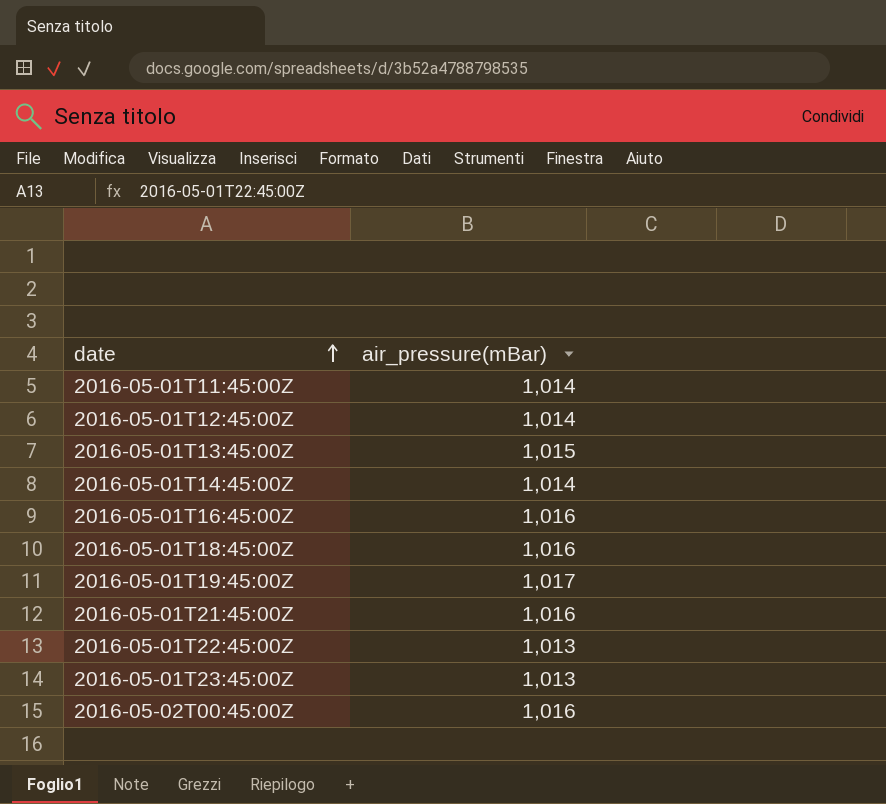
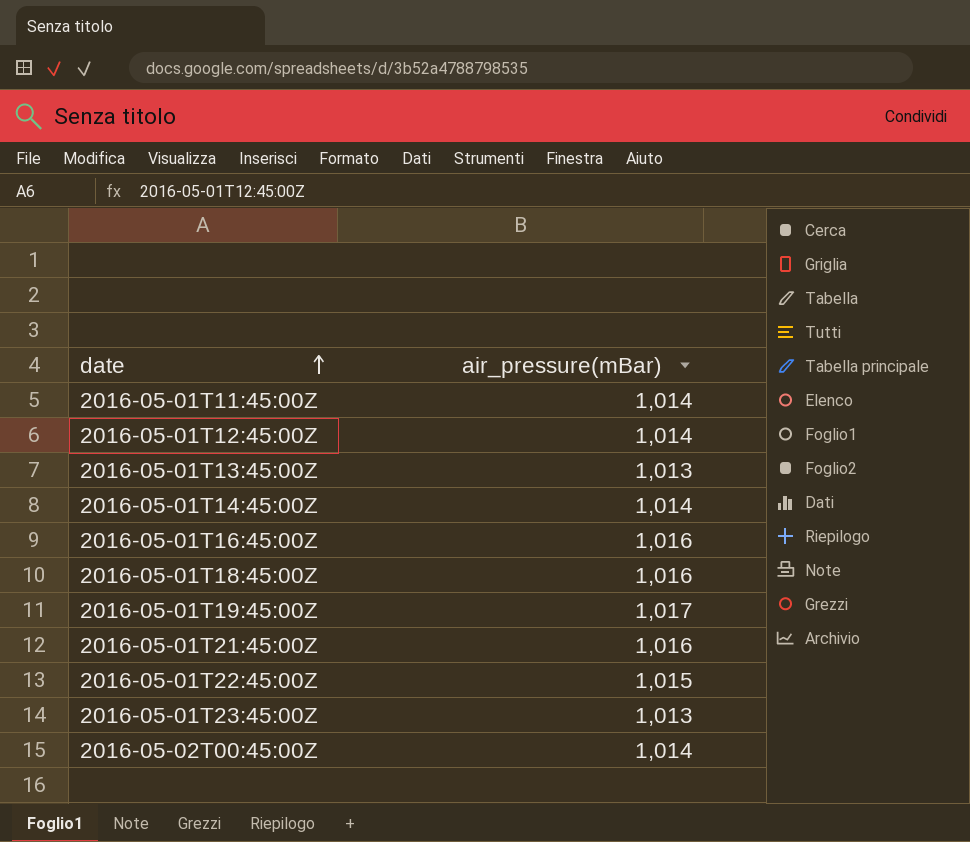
2016-05-01T13:45:00Z | air_pressure(mBar): 1,015 -> 1,013
2016-05-01T22:45:00Z | air_pressure(mBar): 1,013 -> 1,015
2016-05-02T00:45:00Z | air_pressure(mBar): 1,016 -> 1,014

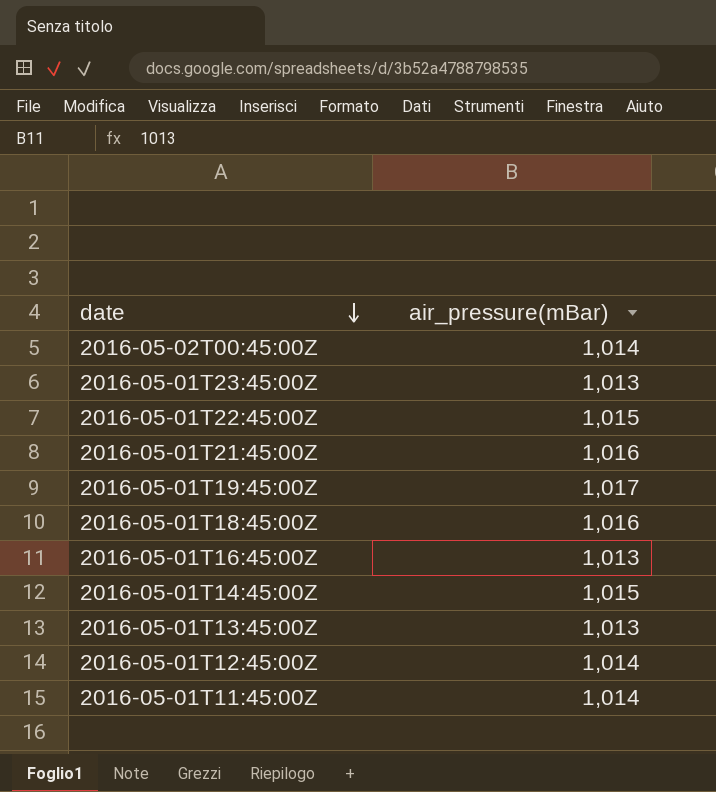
row order: date ascending -> date descending
2016-05-01T16:45:00Z | air_pressure(mBar): 1,016 -> 1,013
2016-05-01T14:45:00Z | air_pressure(mBar): 1,014 -> 1,015

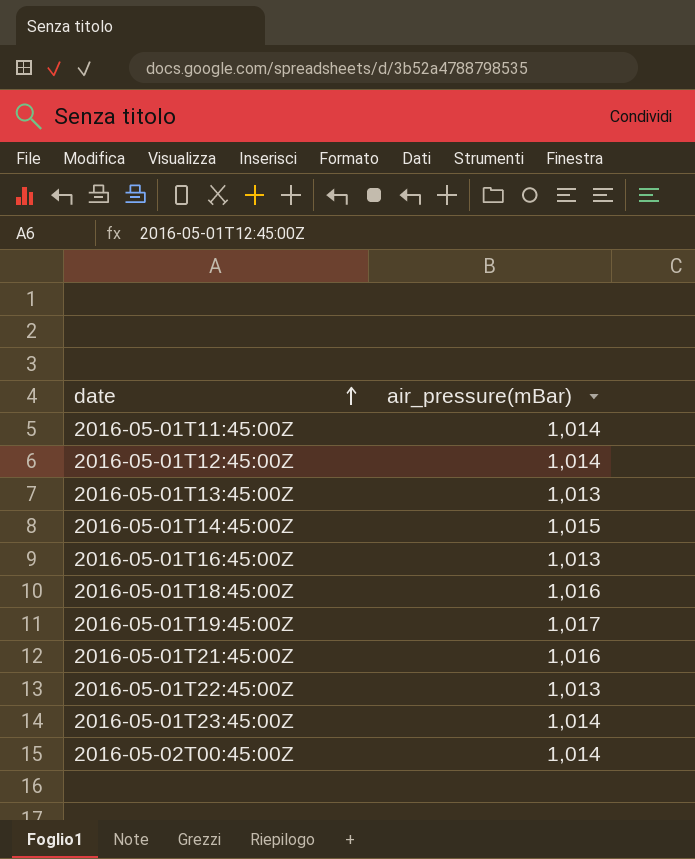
row order: date descending -> date ascending
2016-05-01T22:45:00Z | air_pressure(mBar): 1,015 -> 1,013
2016-05-01T23:45:00Z | air_pressure(mBar): 1,013 -> 1,014

